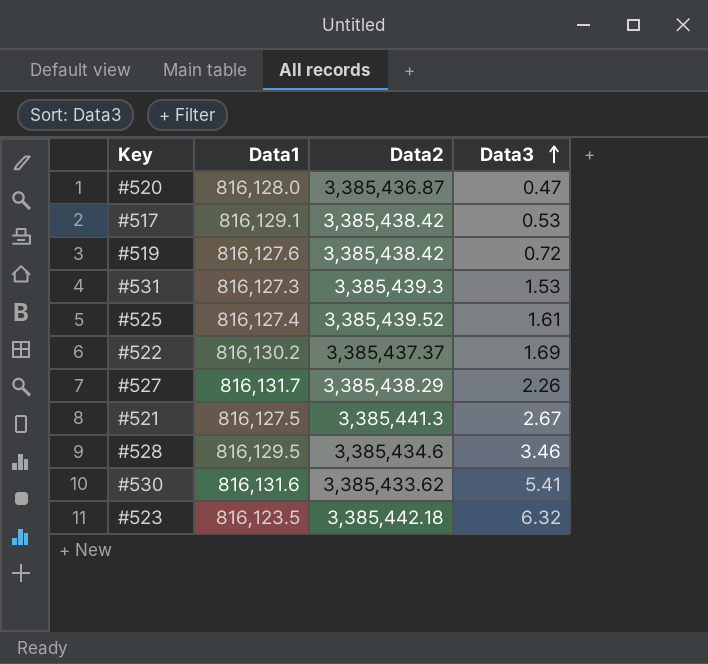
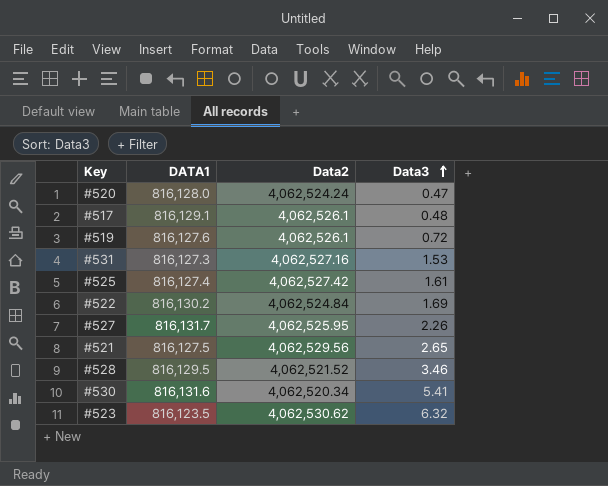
column name: Data1 -> DATA1
#520 | Data2: 3,385,436.87 -> 4,062,524.24
#517 | Data2: 3,385,438.42 -> 4,062,526.1
#517 | Data3: 0.53 -> 0.48
#519 | Data2: 3,385,438.42 -> 4,062,526.1
#531 | Data2: 3,385,439.3 -> 4,062,527.16
#525 | Data2: 3,385,439.52 -> 4,062,527.42
#522 | Data2: 3,385,437.37 -> 4,062,524.84
#527 | Data2: 3,385,438.29 -> 4,062,525.95
#521 | Data2: 3,385,441.3 -> 4,062,529.56
#521 | Data3: 2.67 -> 2.65
#528 | Data2: 3,385,434.6 -> 4,062,521.52
#530 | Data2: 3,385,433.62 -> 4,062,520.34
#523 | Data2: 3,385,442.18 -> 4,062,530.62

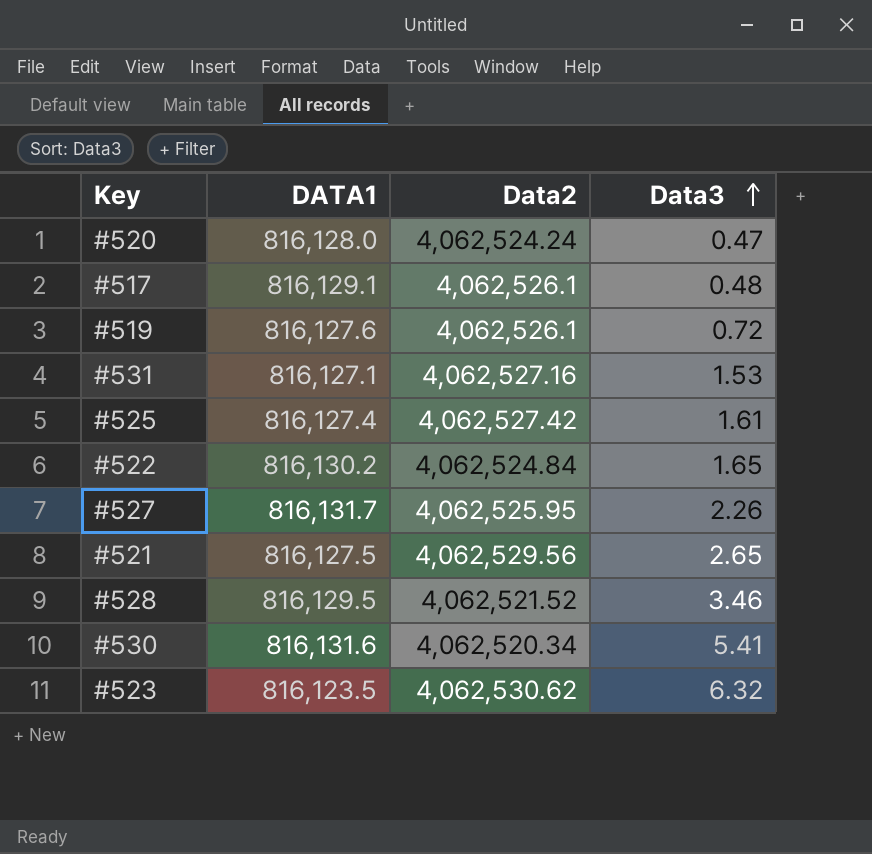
#531 | DATA1: 816,127.3 -> 816,127.1
#522 | Data3: 1.69 -> 1.65

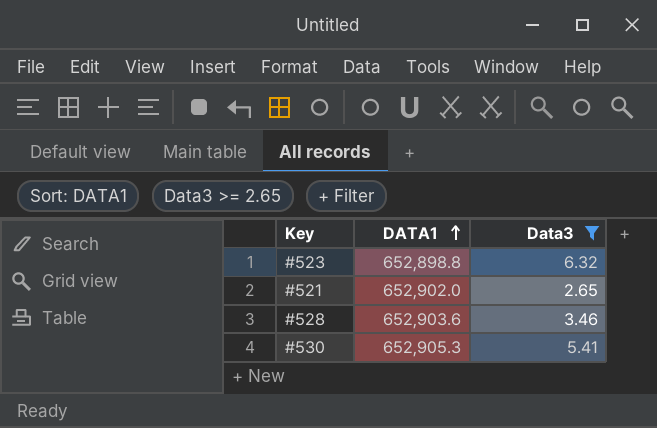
filter: none -> Data3 >= 2.65
row order: Data3 ascending -> DATA1 ascending
column Data2 | position: 3 -> none
#523 | DATA1: 816,123.5 -> 652,898.8
#521 | DATA1: 816,127.5 -> 652,902.0
#528 | DATA1: 816,129.5 -> 652,903.6
#530 | DATA1: 816,131.6 -> 652,905.3

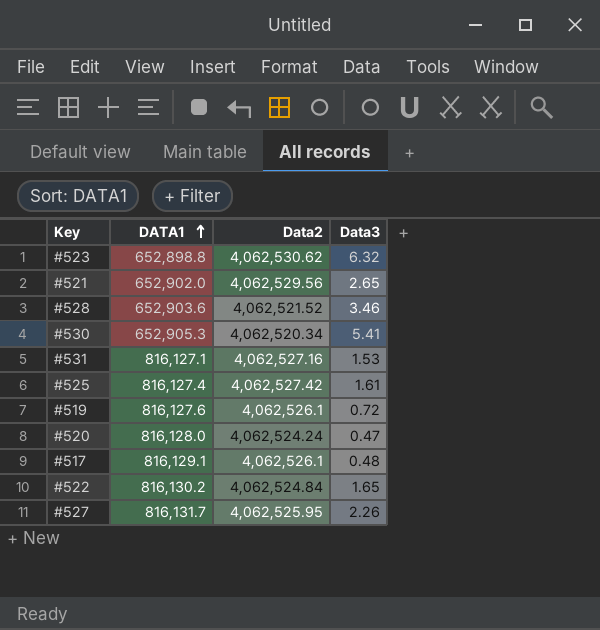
filter: Data3 >= 2.65 -> none
column Data2 | position: none -> 3

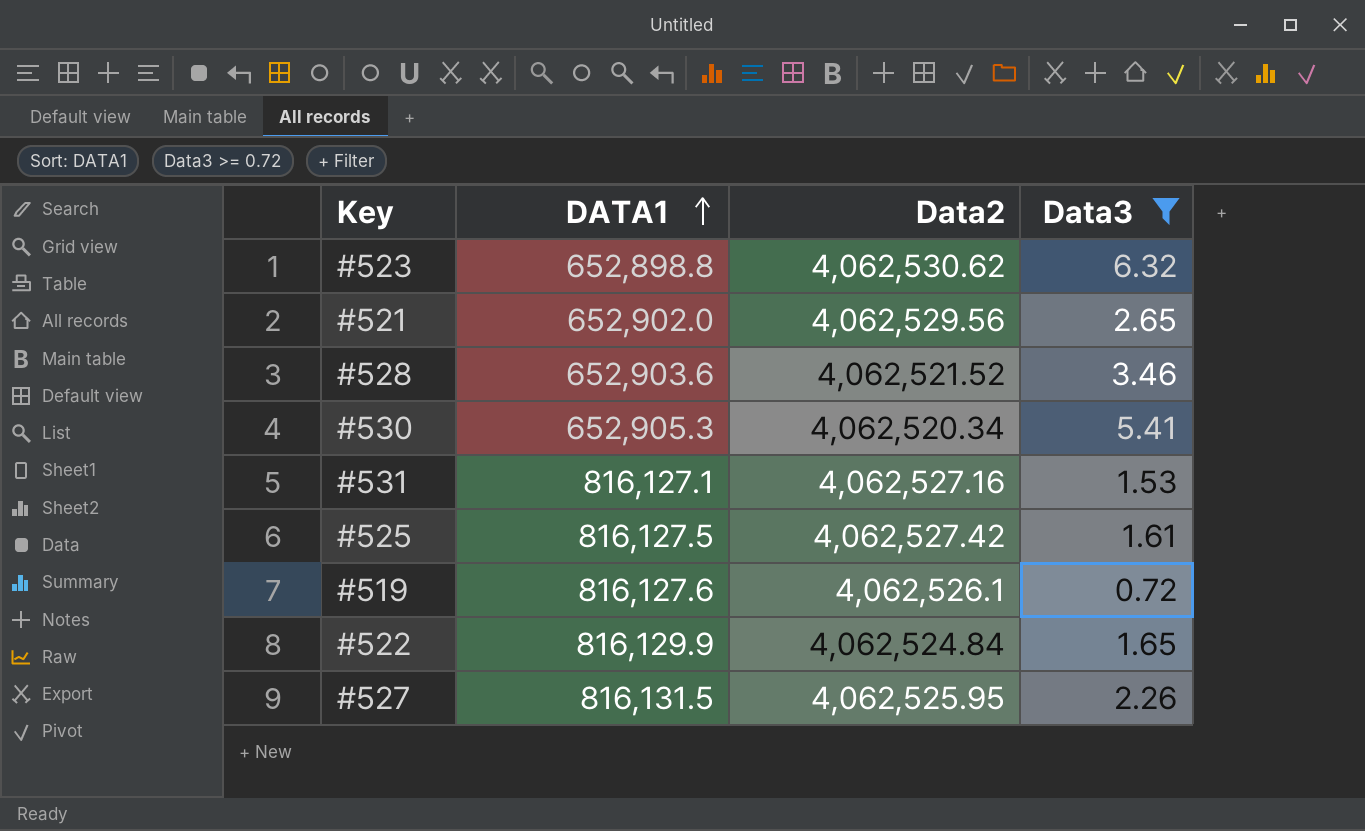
filter: none -> Data3 >= 0.72
#525 | DATA1: 816,127.4 -> 816,127.5
#522 | DATA1: 816,130.2 -> 816,129.9
#527 | DATA1: 816,131.7 -> 816,131.5

